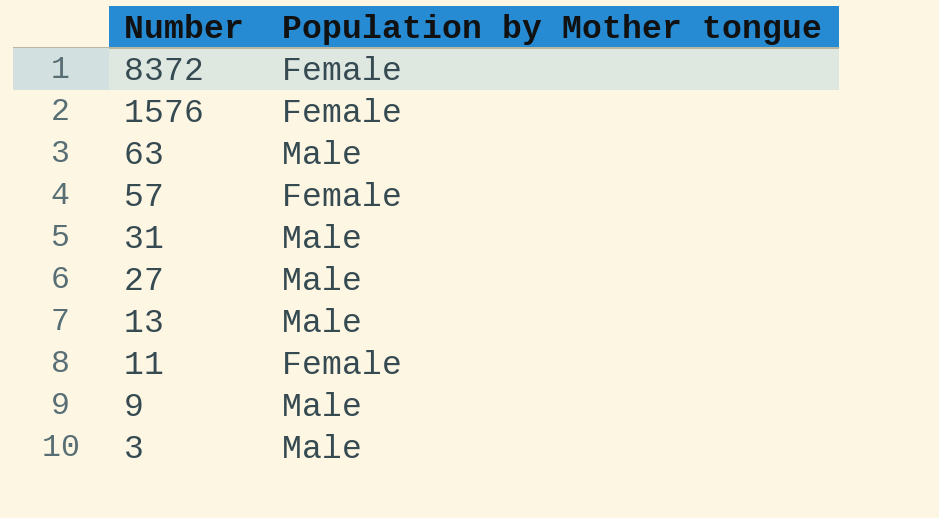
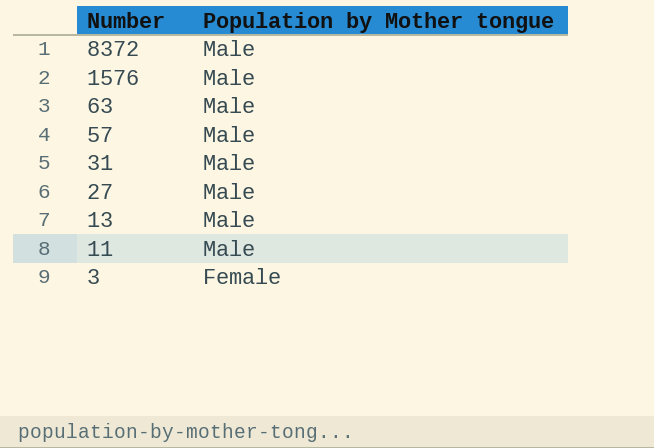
row 9: Male -> none
8372 | Population by Mother tongue: Female -> Male
1576 | Population by Mother tongue: Female -> Male
57 | Population by Mother tongue: Female -> Male
11 | Population by Mother tongue: Female -> Male
3 | Population by Mother tongue: Male -> Female

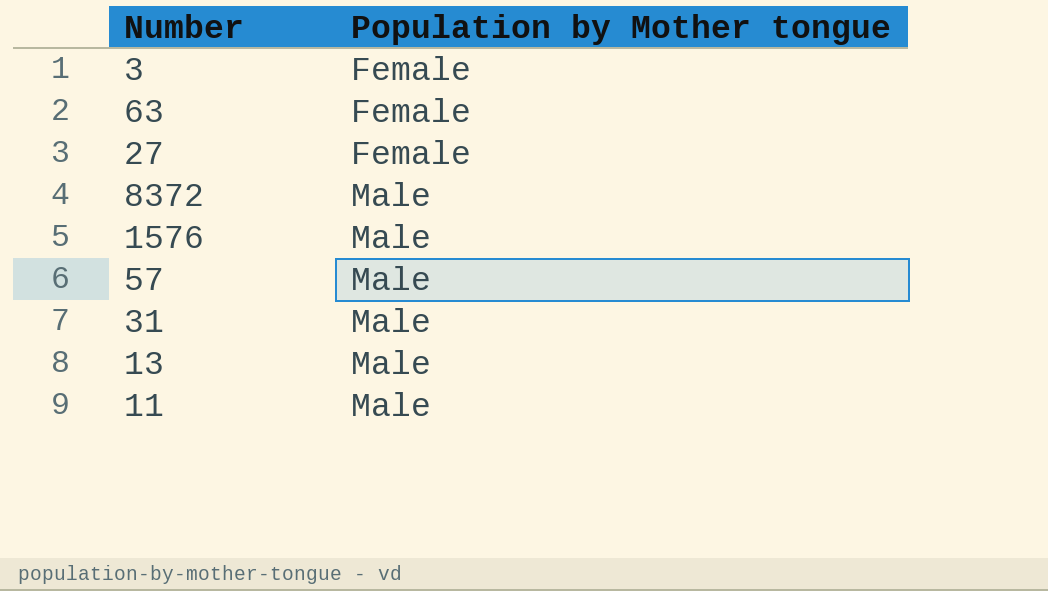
row order: Number descending -> Population by Mother tongue ascending
63 | Population by Mother tongue: Male -> Female
27 | Population by Mother tongue: Male -> Female

